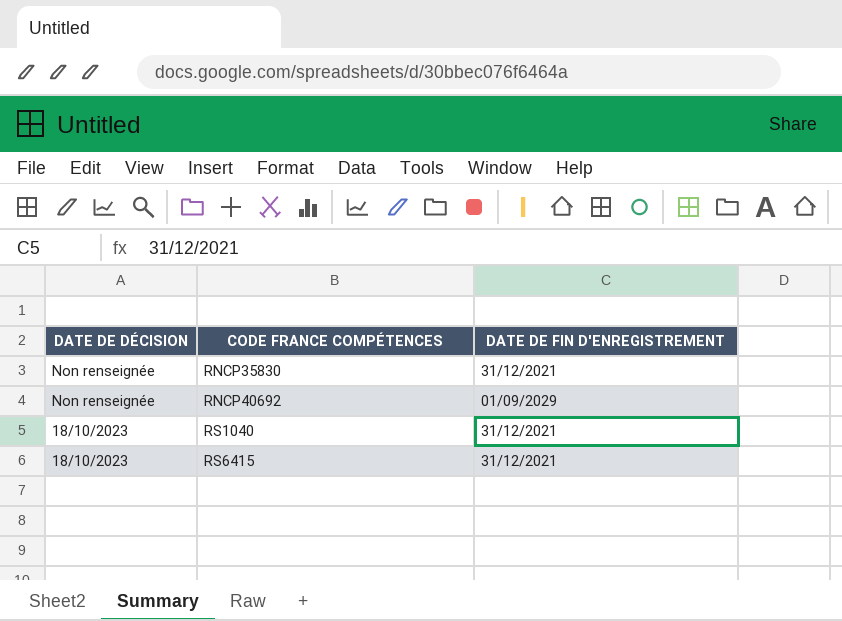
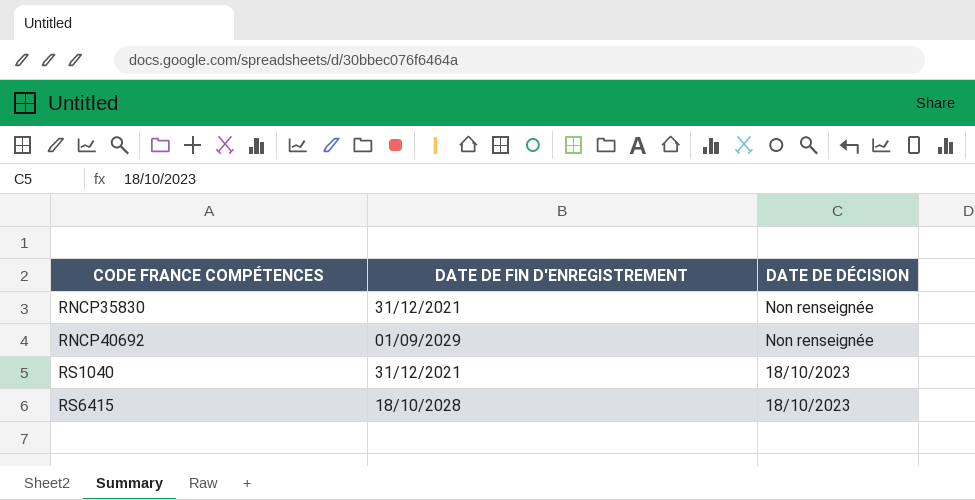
column DATE DE DÉCISION | position: 1 -> 3
RS6415 | DATE DE FIN D'ENREGISTREMENT: 31/12/2021 -> 18/10/2028

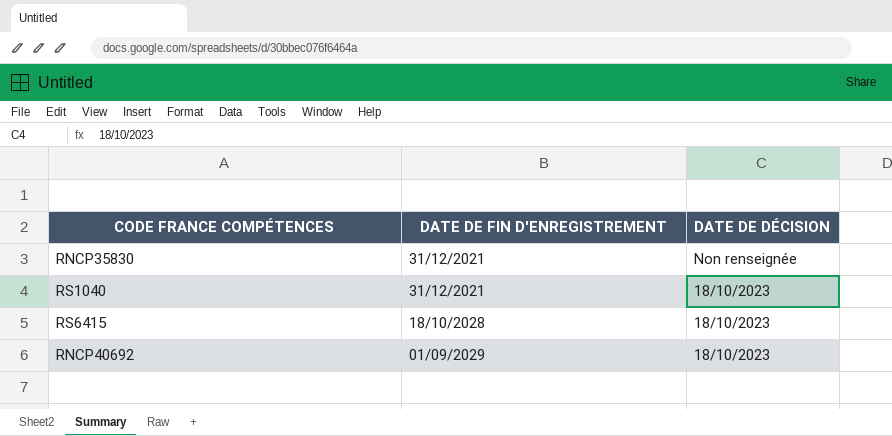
row order: CODE FRANCE COMPÉTENCES ascending -> DATE DE FIN D'ENREGISTREMENT ascending
RNCP40692 | DATE DE DÉCISION: Non renseignée -> 18/10/2023

